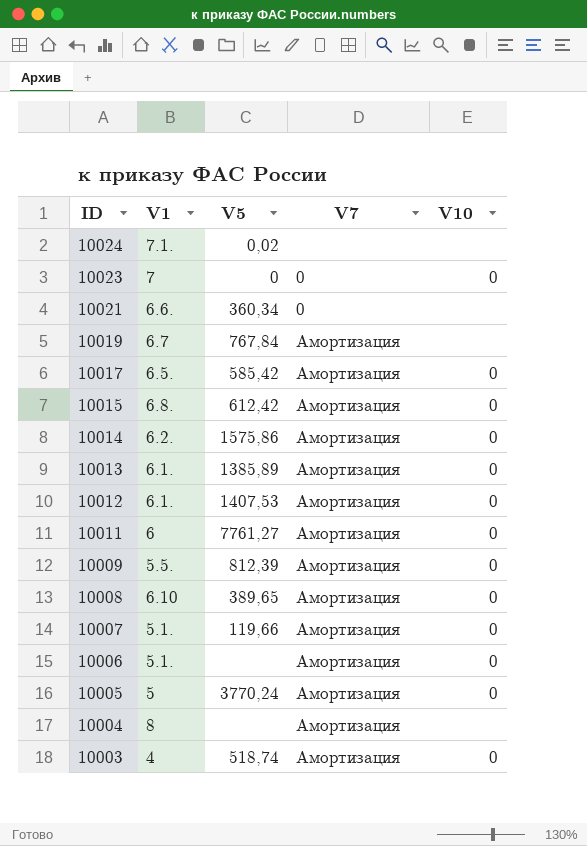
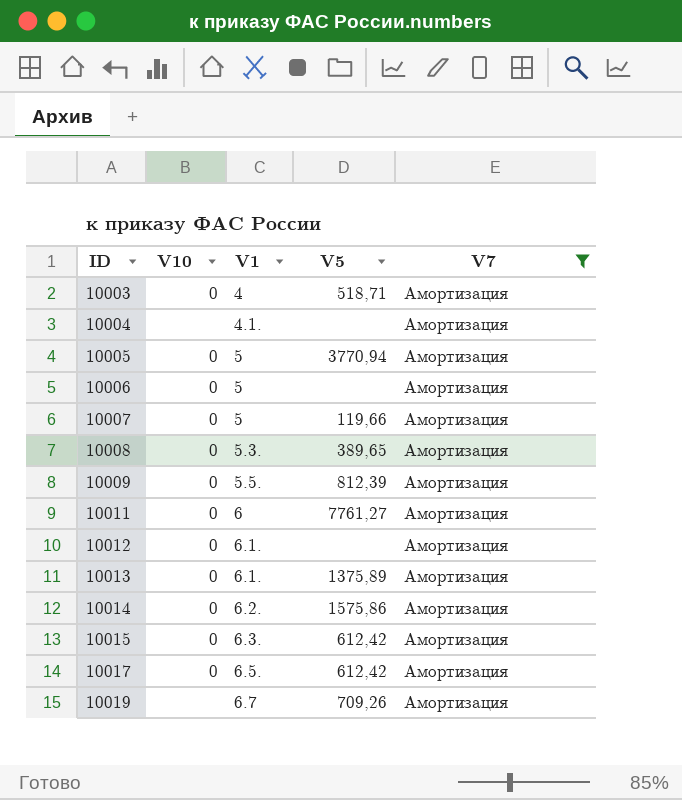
filter: none -> V7 = Амортизация
row order: ID descending -> ID ascending
column V10 | position: 5 -> 2
10003 | V5: 518,74 -> 518,71
10004 | V1: 8 -> 4.1.
10005 | V5: 3770,24 -> 3770,94
10006 | V1: 5.1. -> 5
10007 | V1: 5.1. -> 5
10008 | V1: 6.10 -> 5.3.
10012 | V5: 1407,53 -> none
10013 | V5: 1385,89 -> 1375,89
10015 | V1: 6.8. -> 6.3.
10017 | V5: 585,42 -> 612,42
10019 | V5: 767,84 -> 709,26

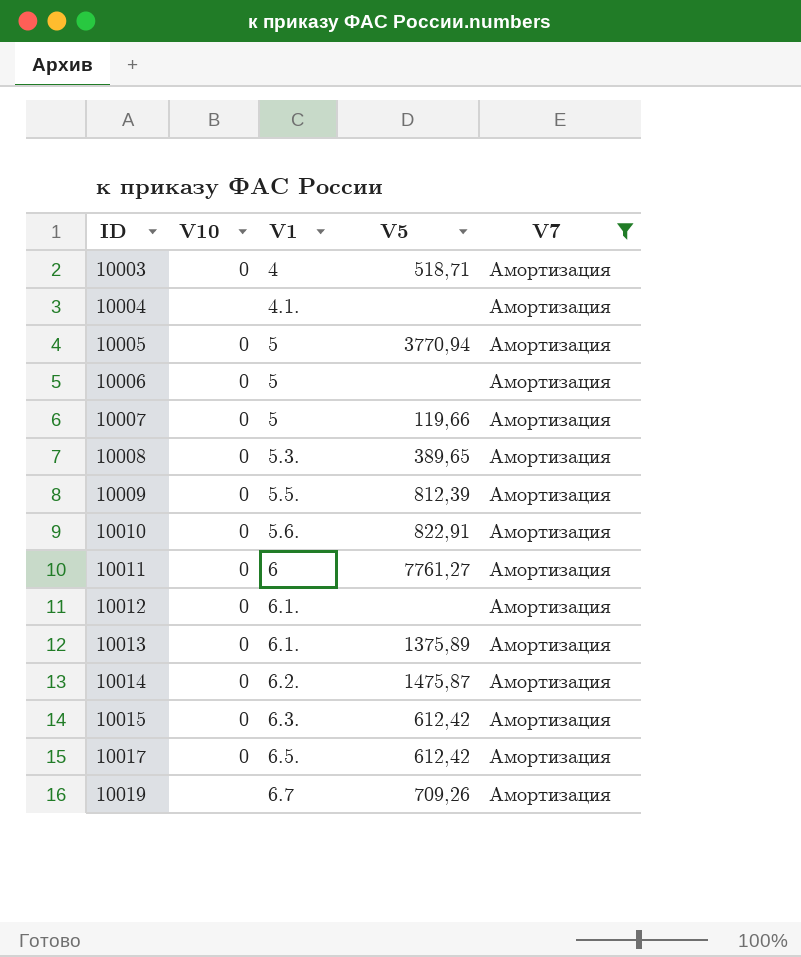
row 10010: none -> 0 | 5.6. | 822,91 | Амортизация
10014 | V5: 1575,86 -> 1475,87

